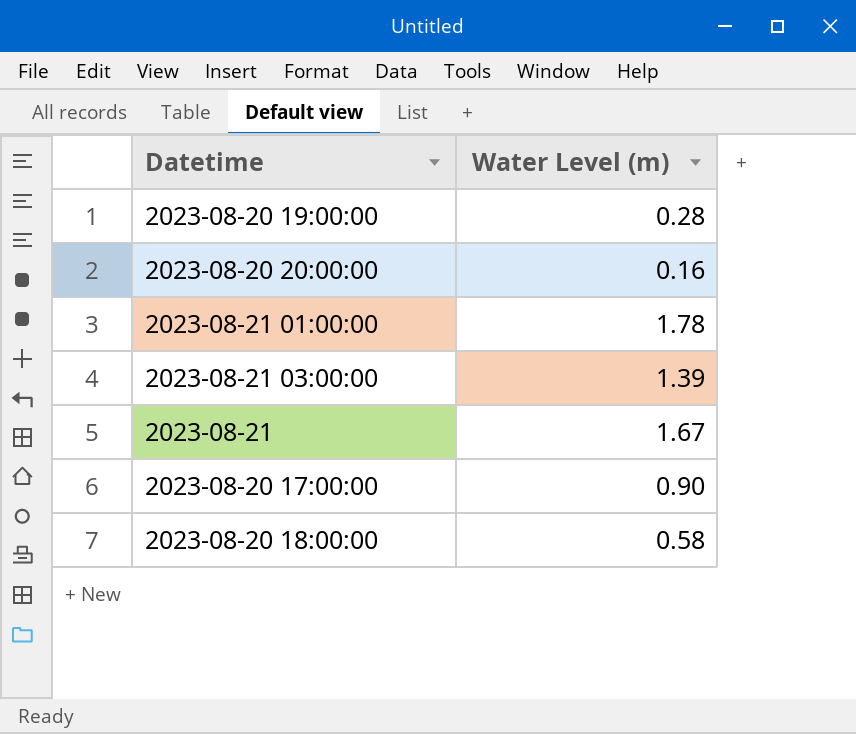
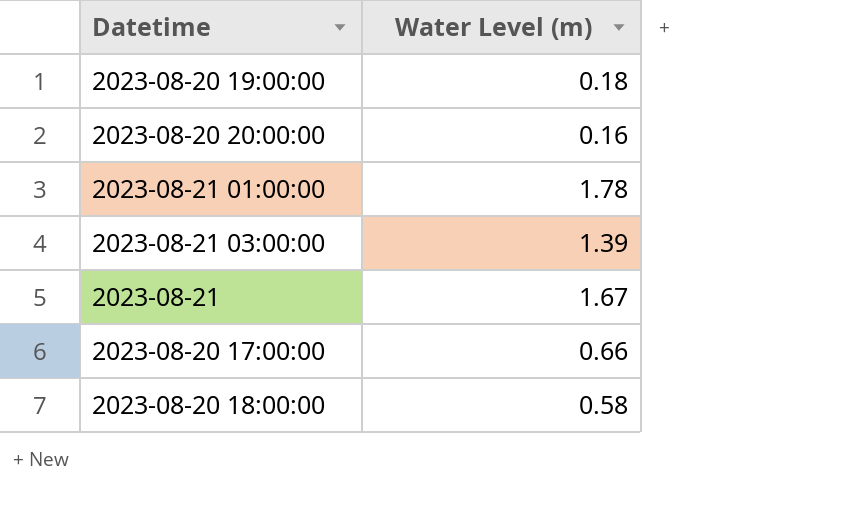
2023-08-20 19:00:00 | Water Level (m): 0.28 -> 0.18
2023-08-20 17:00:00 | Water Level (m): 0.90 -> 0.66

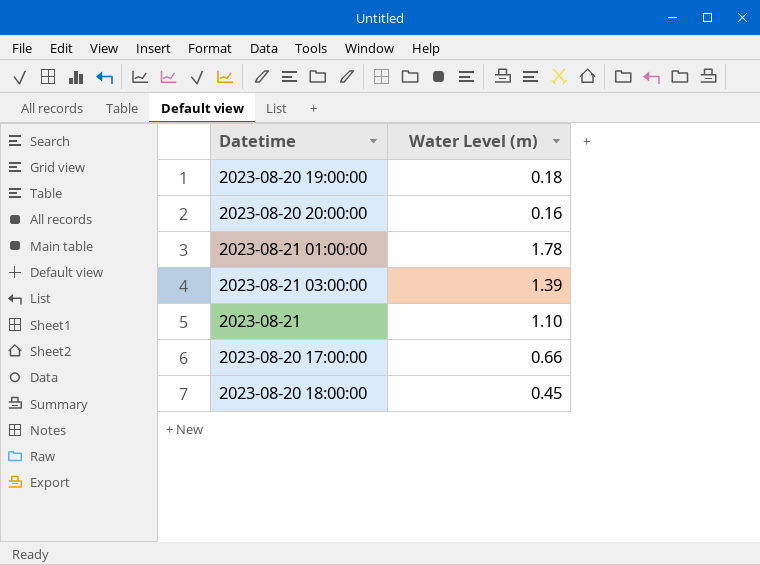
2023-08-21 | Water Level (m): 1.67 -> 1.10
2023-08-20 18:00:00 | Water Level (m): 0.58 -> 0.45

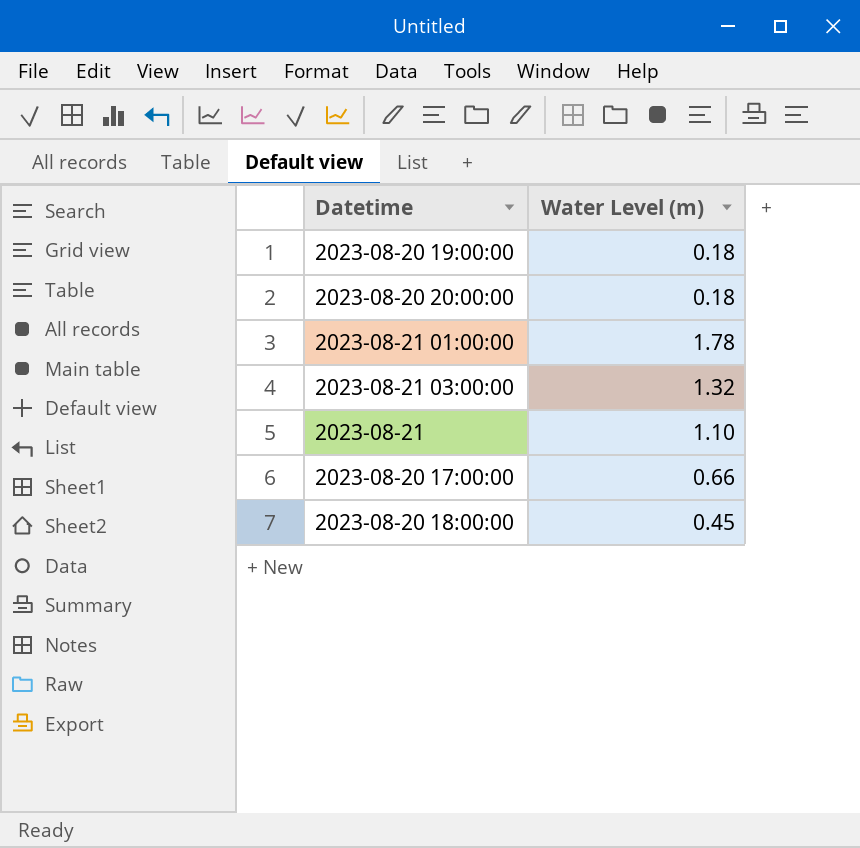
2023-08-20 20:00:00 | Water Level (m): 0.16 -> 0.18
2023-08-21 03:00:00 | Water Level (m): 1.39 -> 1.32

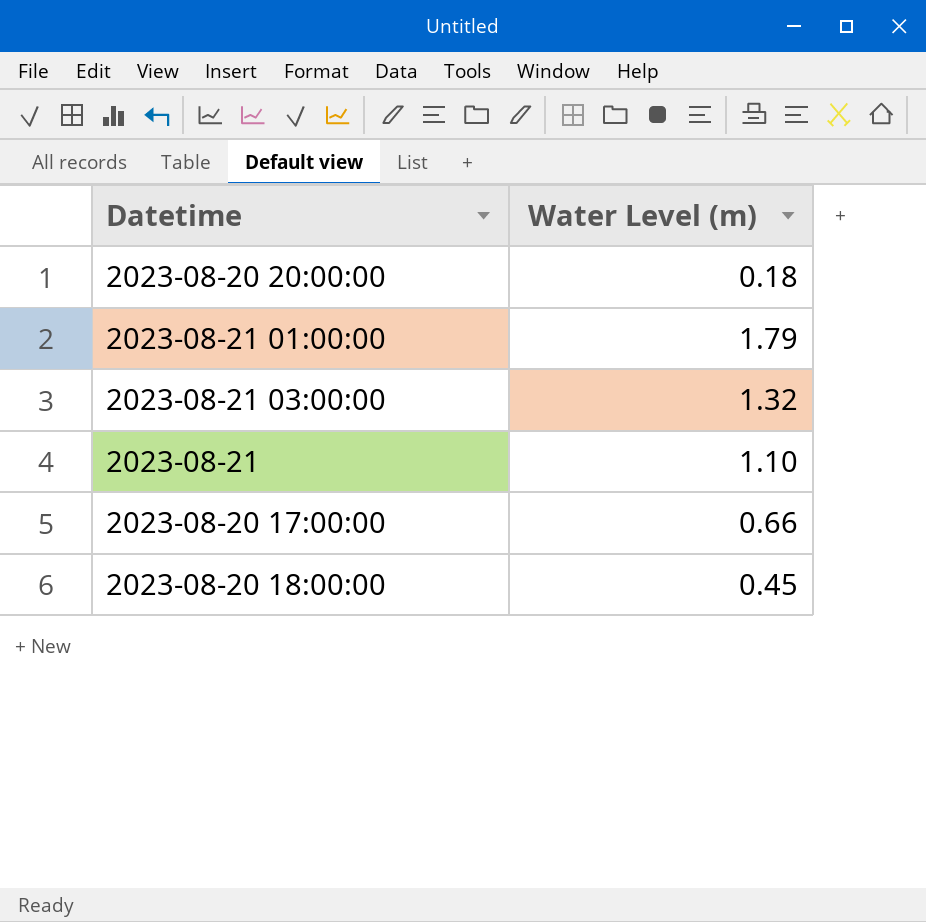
row 2023-08-20 19:00:00: 0.18 -> none
2023-08-21 01:00:00 | Water Level (m): 1.78 -> 1.79

